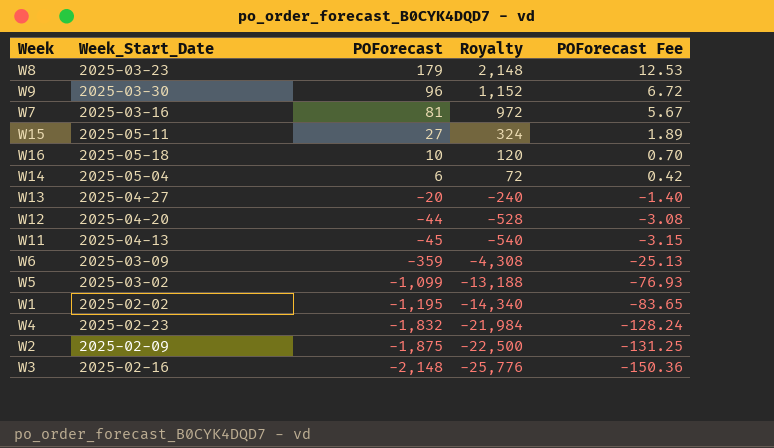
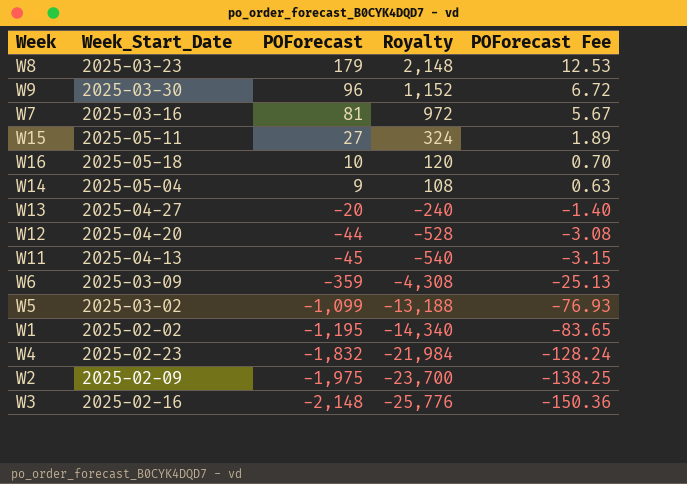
W14 | POForecast: 6 -> 9
W14 | Royalty: 72 -> 108
W14 | POForecast Fee: 0.42 -> 0.63
W2 | POForecast: -1,875 -> -1,975
W2 | Royalty: -22,500 -> -23,700
W2 | POForecast Fee: -131.25 -> -138.25

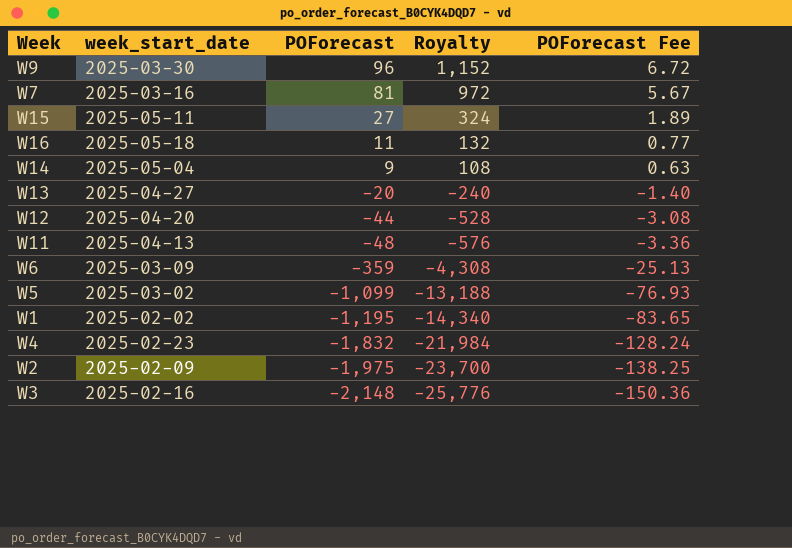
column name: Week_Start_Date -> week_start_date
row W8: 2025-03-23 | 179 | 2,148 | 12.53 -> none
W16 | POForecast: 10 -> 11
W16 | Royalty: 120 -> 132
W16 | POForecast Fee: 0.70 -> 0.77
W11 | POForecast: -45 -> -48
W11 | Royalty: -540 -> -576
W11 | POForecast Fee: -3.15 -> -3.36

